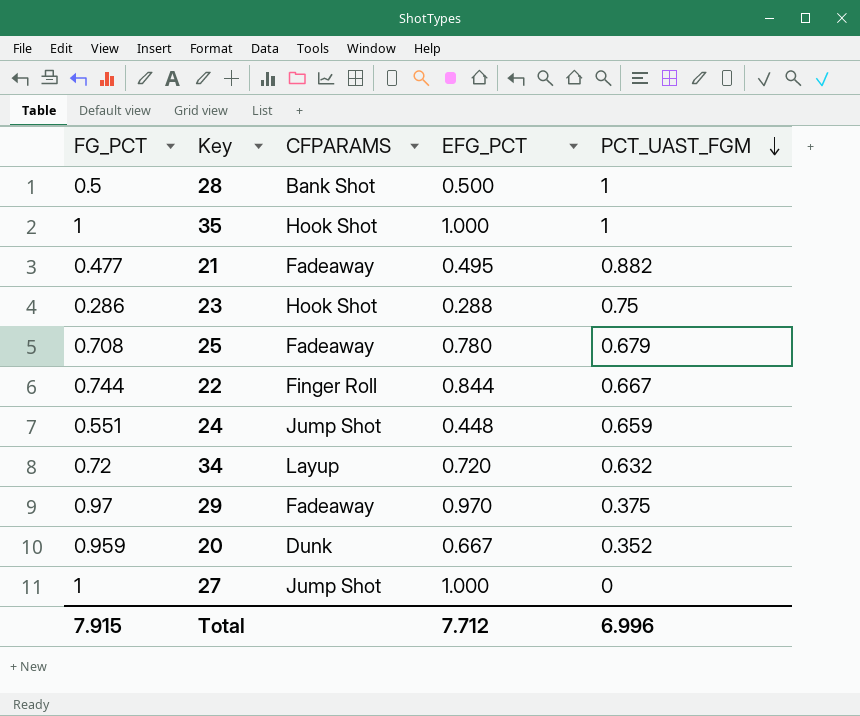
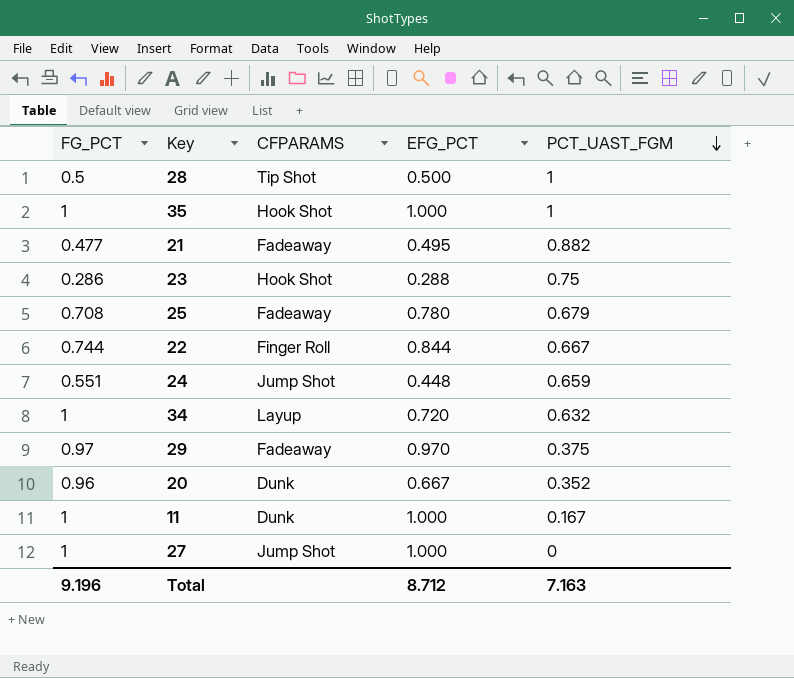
28 | CFPARAMS: Bank Shot -> Tip Shot
34 | FG_PCT: 0.72 -> 1
20 | FG_PCT: 0.959 -> 0.96
row 11: none -> 1 | Dunk | 1.000 | 0.167
Total | FG_PCT: 7.915 -> 9.196
Total | EFG_PCT: 7.712 -> 8.712
Total | PCT_UAST_FGM: 6.996 -> 7.163

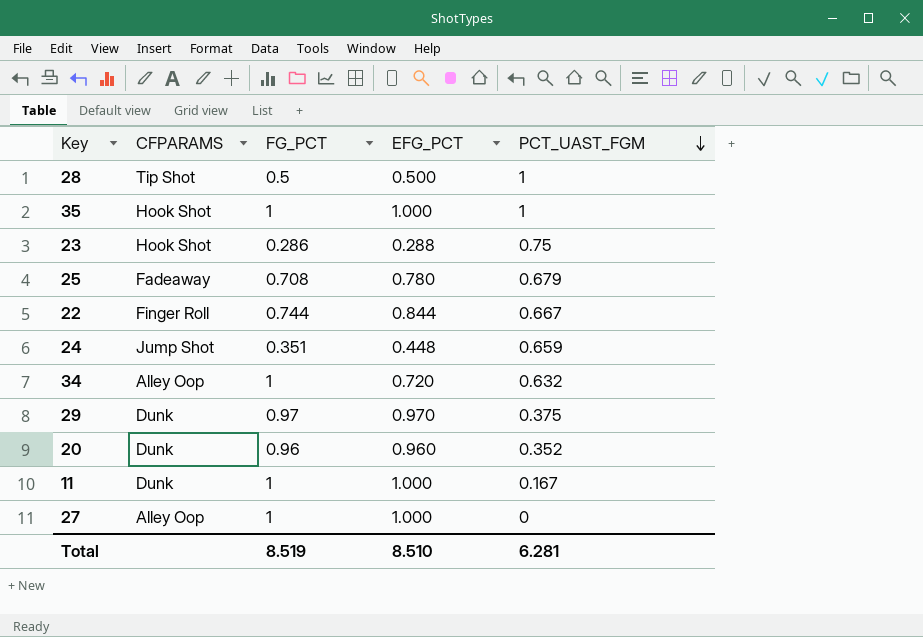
column FG_PCT | position: 1 -> 3
row 21: 0.477 | Fadeaway | 0.495 | 0.882 -> none
24 | FG_PCT: 0.551 -> 0.351
34 | CFPARAMS: Layup -> Alley Oop
29 | CFPARAMS: Fadeaway -> Dunk
20 | EFG_PCT: 0.667 -> 0.960
27 | CFPARAMS: Jump Shot -> Alley Oop
Total | FG_PCT: 9.196 -> 8.519
Total | EFG_PCT: 8.712 -> 8.510
Total | PCT_UAST_FGM: 7.163 -> 6.281

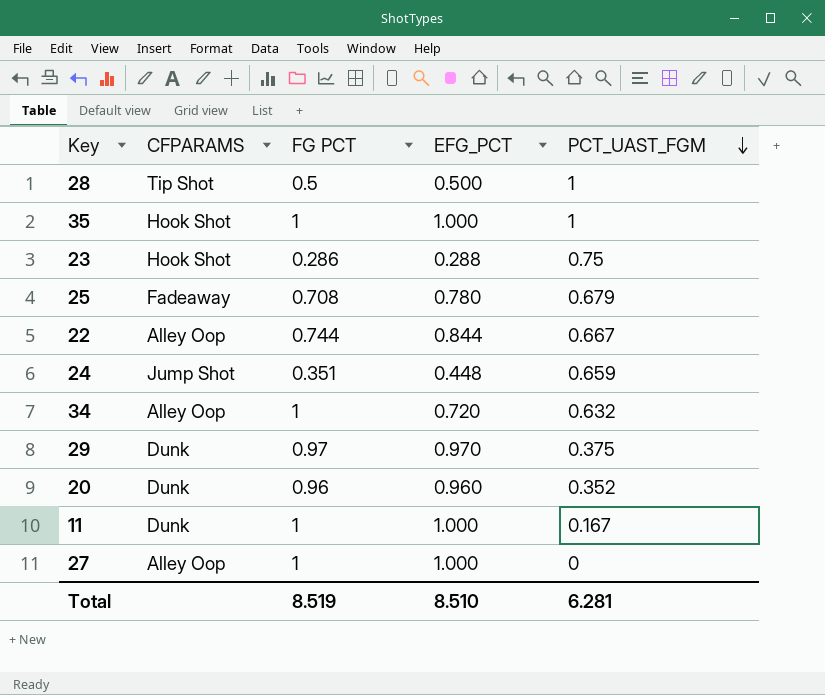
column name: FG_PCT -> FG PCT
22 | CFPARAMS: Finger Roll -> Alley Oop

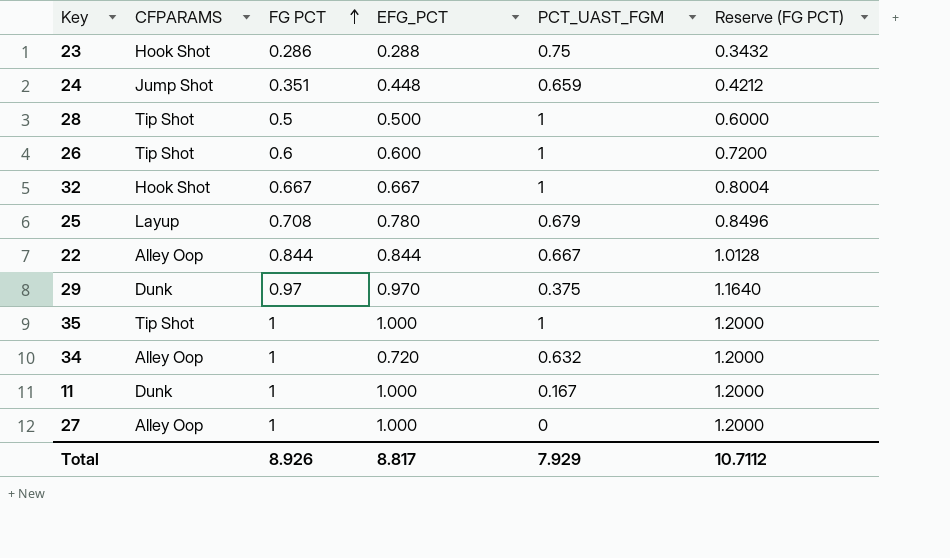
row order: PCT_UAST_FGM descending -> FG PCT ascending
column Reserve (FG PCT) | formula: none -> [FG PCT] * 1.2
row 20: Dunk | 0.96 | 0.960 | 0.352 -> none
row 26: none -> Tip Shot | 0.6 | 0.600 | 1 | 0.7200
row 32: none -> Hook Shot | 0.667 | 0.667 | 1 | 0.8004
25 | CFPARAMS: Fadeaway -> Layup
22 | FG PCT: 0.744 -> 0.844
35 | CFPARAMS: Hook Shot -> Tip Shot
Total | FG PCT: 8.519 -> 8.926
Total | EFG_PCT: 8.510 -> 8.817
Total | PCT_UAST_FGM: 6.281 -> 7.929

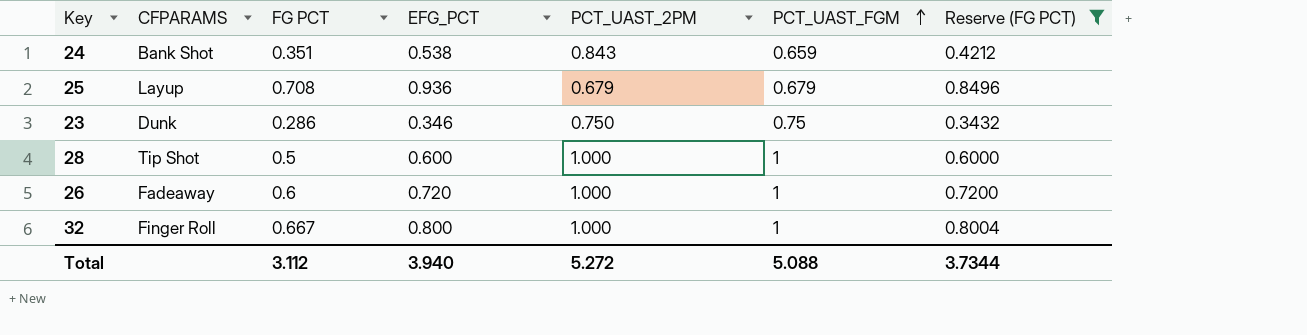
filter: none -> Reserve (FG PCT) <= 0.8496
row order: FG PCT ascending -> PCT_UAST_FGM ascending
column PCT_UAST_2PM | position: none -> 5
24 | CFPARAMS: Jump Shot -> Bank Shot
24 | EFG_PCT: 0.448 -> 0.538
25 | EFG_PCT: 0.780 -> 0.936
23 | CFPARAMS: Hook Shot -> Dunk
23 | EFG_PCT: 0.288 -> 0.346
28 | EFG_PCT: 0.500 -> 0.600
26 | CFPARAMS: Tip Shot -> Fadeaway
26 | EFG_PCT: 0.600 -> 0.720
32 | CFPARAMS: Hook Shot -> Finger Roll
32 | EFG_PCT: 0.667 -> 0.800
Total | FG PCT: 8.926 -> 3.112
Total | EFG_PCT: 8.817 -> 3.940
Total | PCT_UAST_FGM: 7.929 -> 5.088
Total | Reserve (FG PCT): 10.7112 -> 3.7344

